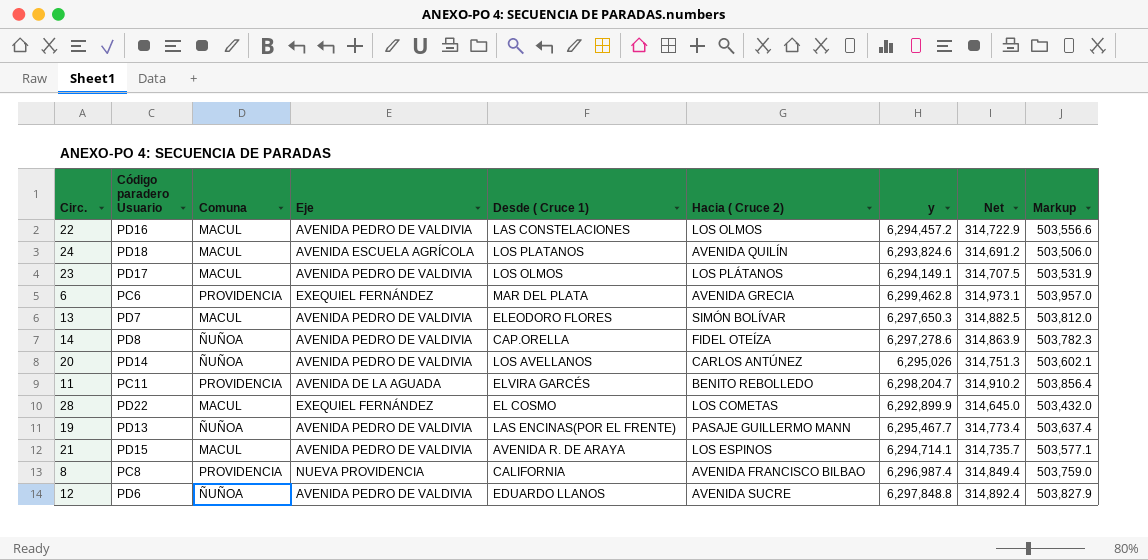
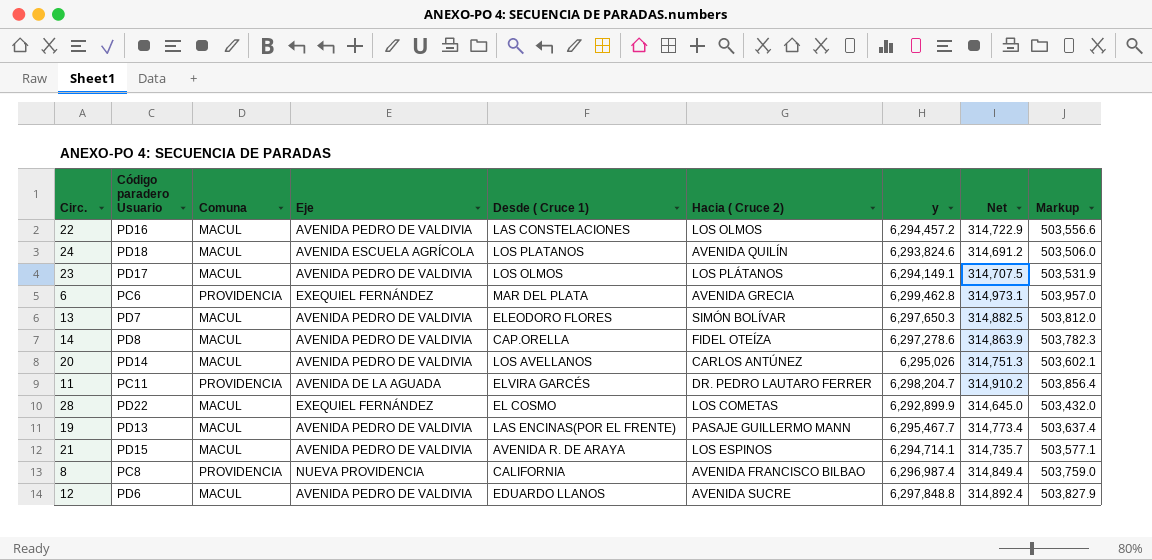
14 | Comuna: ÑUÑOA -> MACUL
20 | Comuna: ÑUÑOA -> MACUL
11 | Hacia ( Cruce 2): BENITO REBOLLEDO -> DR. PEDRO LAUTARO FERRER
19 | Comuna: ÑUÑOA -> MACUL
12 | Comuna: ÑUÑOA -> MACUL

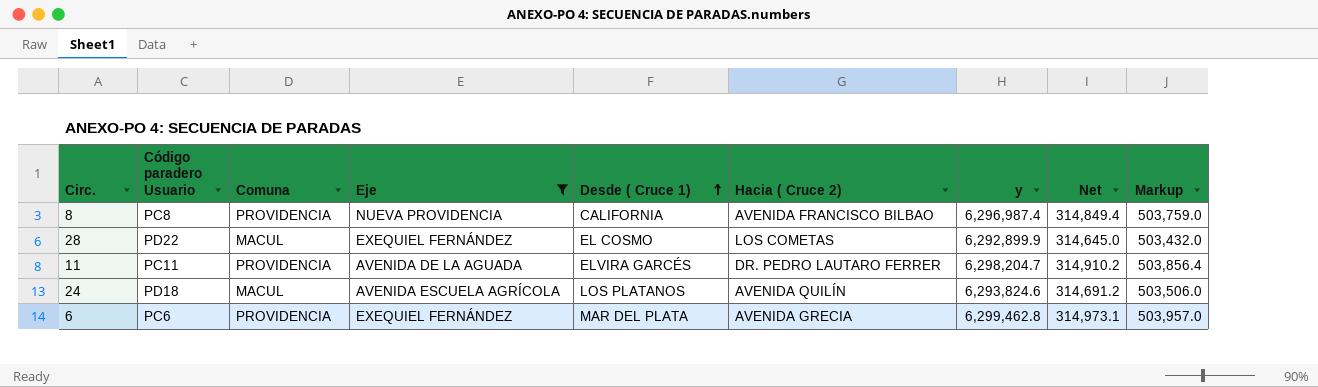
filter: none -> Eje != AVENIDA PEDRO DE VALDIVIA
row order: none -> Desde ( Cruce 1) ascending

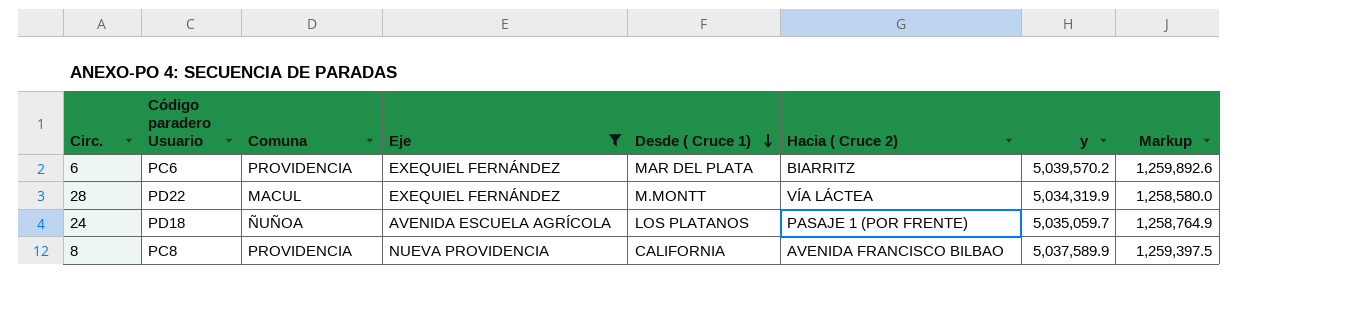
row order: Desde ( Cruce 1) ascending -> Desde ( Cruce 1) descending
column Net | formula: [y] * 0.05 -> none
column Markup | formula: [y] * 0.08 -> [y] * 0.25
row 11: PC11 | PROVIDENCIA | AVENIDA DE LA AGUADA | ELVIRA GARCÉS | DR. PEDRO LAUTARO FERRER | 6,298,204.7 | 314,910.2 | 503,856.4 -> none
6 | Hacia ( Cruce 2): AVENIDA GRECIA -> BIARRITZ
6 | y: 6,299,462.8 -> 5,039,570.2
28 | Desde ( Cruce 1): EL COSMO -> M.MONTT
28 | Hacia ( Cruce 2): LOS COMETAS -> VÍA LÁCTEA
28 | y: 6,292,899.9 -> 5,034,319.9
24 | Comuna: MACUL -> ÑUÑOA
24 | Hacia ( Cruce 2): AVENIDA QUILÍN -> PASAJE 1 (POR FRENTE)
24 | y: 6,293,824.6 -> 5,035,059.7
8 | y: 6,296,987.4 -> 5,037,589.9

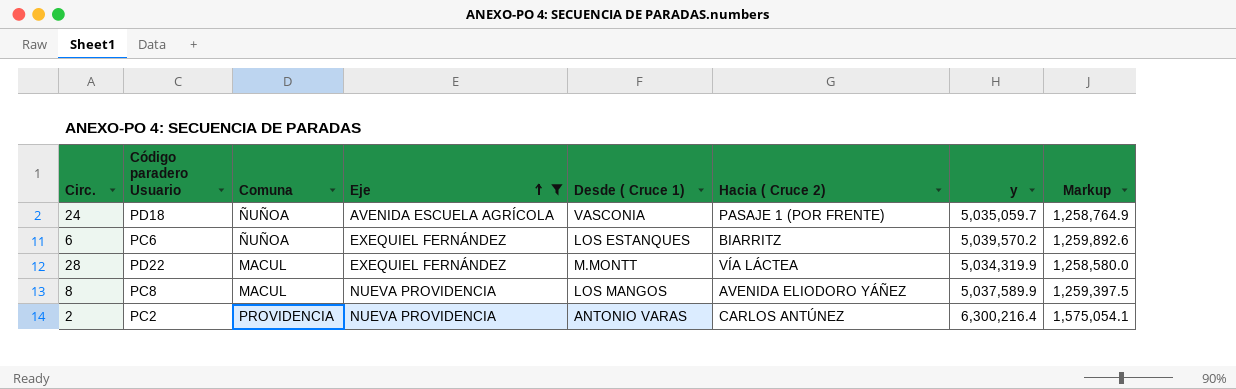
row order: Desde ( Cruce 1) descending -> Eje ascending
24 | Desde ( Cruce 1): LOS PLATANOS -> VASCONIA
6 | Comuna: PROVIDENCIA -> ÑUÑOA
6 | Desde ( Cruce 1): MAR DEL PLATA -> LOS ESTANQUES
8 | Comuna: PROVIDENCIA -> MACUL
8 | Desde ( Cruce 1): CALIFORNIA -> LOS MANGOS
8 | Hacia ( Cruce 2): AVENIDA FRANCISCO BILBAO -> AVENIDA ELIODORO YÁÑEZ
row 2: none -> PC2 | PROVIDENCIA | NUEVA PROVIDENCIA | ANTONIO VARAS | CARLOS ANTÚNEZ | 6,300,216.4 | 1,575,054.1

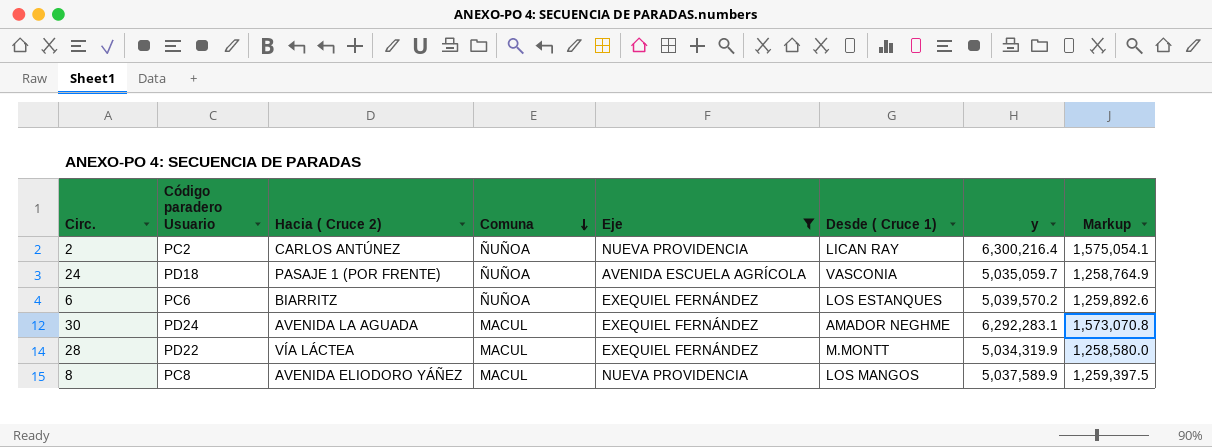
row order: Eje ascending -> Comuna descending
column Hacia ( Cruce 2) | position: 6 -> 3
2 | Comuna: PROVIDENCIA -> ÑUÑOA
2 | Desde ( Cruce 1): ANTONIO VARAS -> LICAN RAY
row 30: none -> PD24 | AVENIDA LA AGUADA | MACUL | EXEQUIEL FERNÁNDEZ | AMADOR NEGHME | 6,292,283.1 | 1,573,070.8

